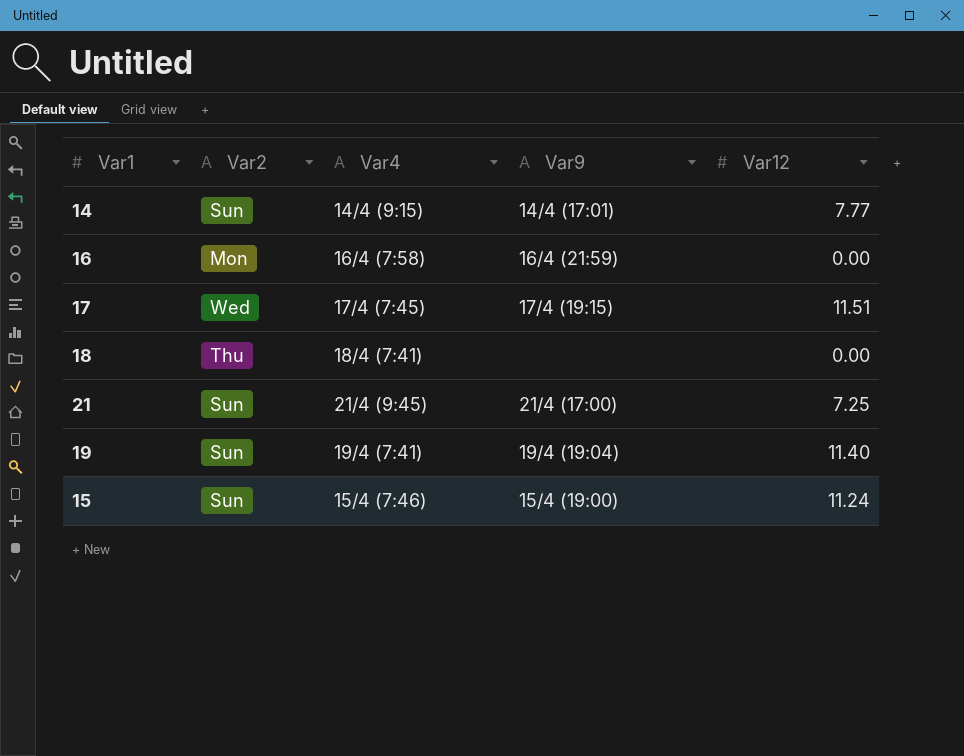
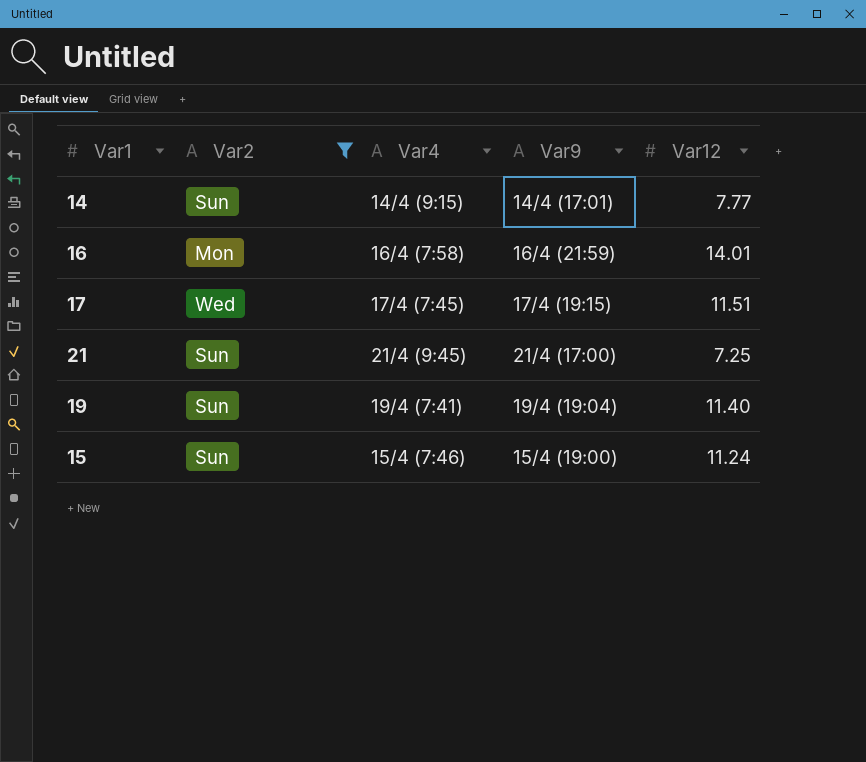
filter: none -> Var2 != Thu
16 | Var12: 0.00 -> 14.01

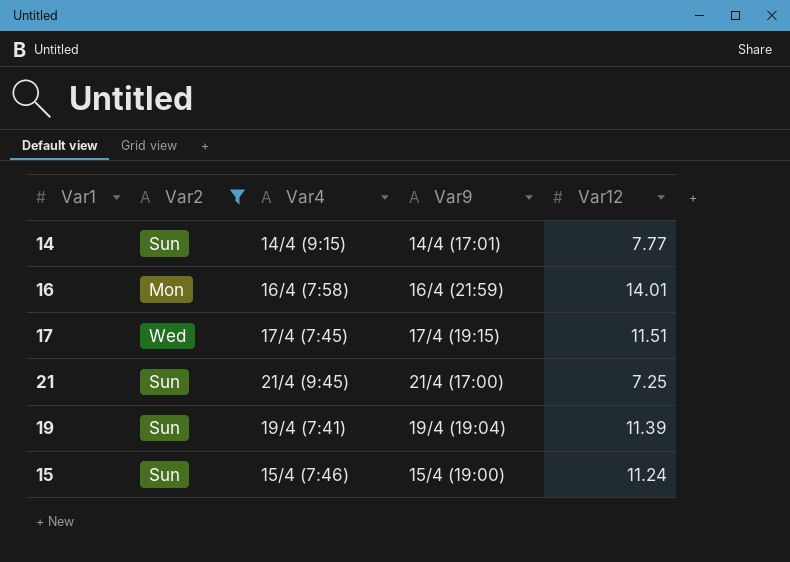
19 | Var12: 11.40 -> 11.39

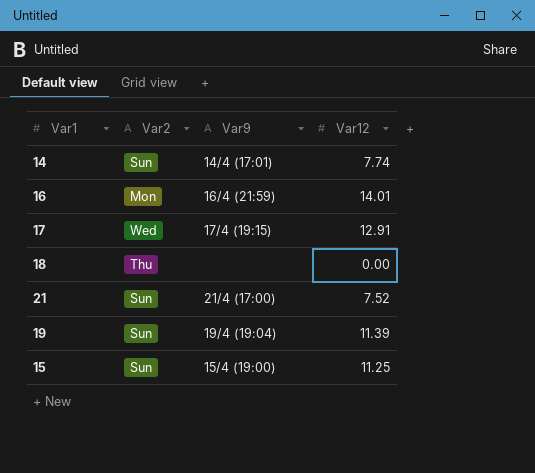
filter: Var2 != Thu -> none
column Var4 | position: 3 -> none
14 | Var12: 7.77 -> 7.74
17 | Var12: 11.51 -> 12.91
21 | Var12: 7.25 -> 7.52
15 | Var12: 11.24 -> 11.25

